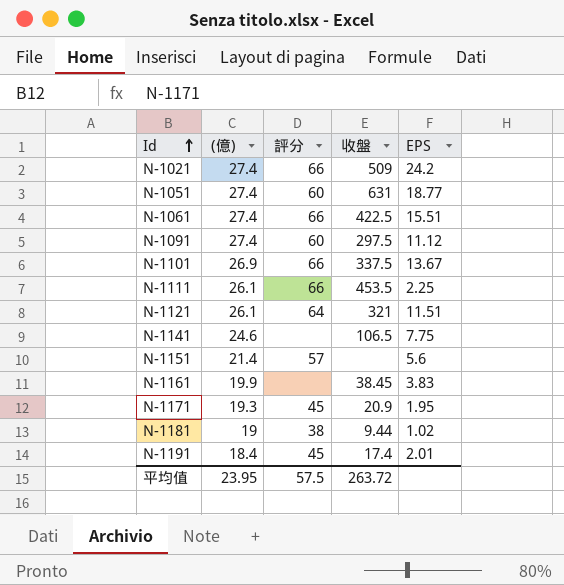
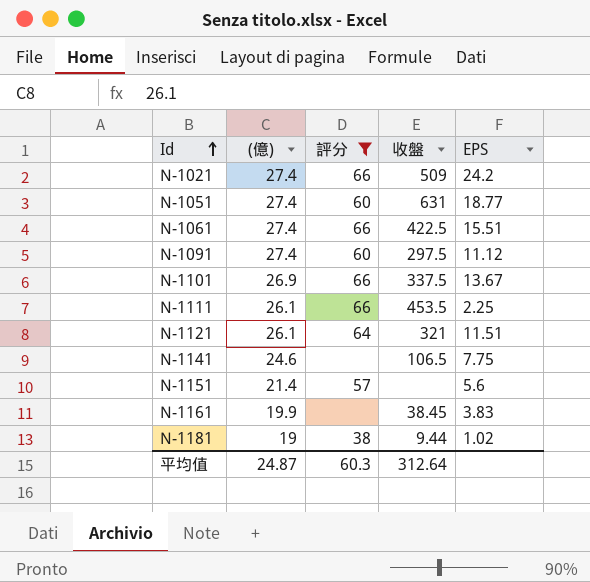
filter: none -> 評分 != 45
平均值 | (億): 23.95 -> 24.87
平均值 | 評分: 57.5 -> 60.3
平均值 | 收盤: 263.72 -> 312.64

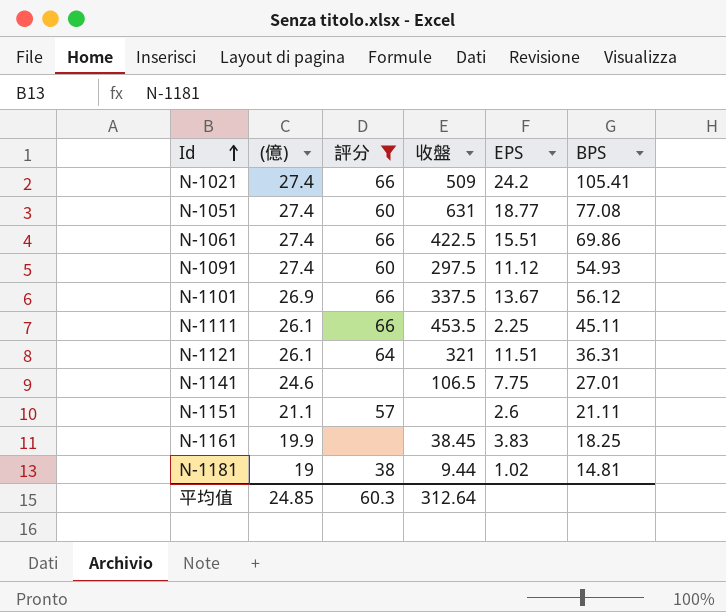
column BPS | position: none -> 6
N-1151 | (億): 21.4 -> 21.1
N-1151 | EPS: 5.6 -> 2.6
平均值 | (億): 24.87 -> 24.85

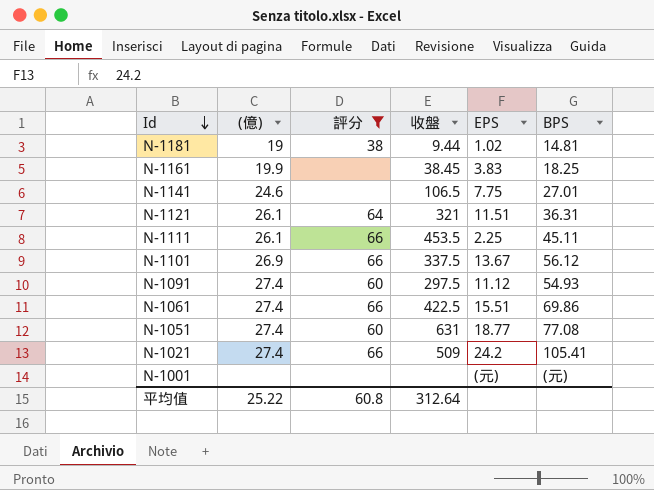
row order: Id ascending -> Id descending
row N-1151: 21.1 | 57 | none | 2.6 | 21.11 -> none
row N-1001: none -> none | none | none | (元) | (元)
平均值 | (億): 24.85 -> 25.22
平均值 | 評分: 60.3 -> 60.8

